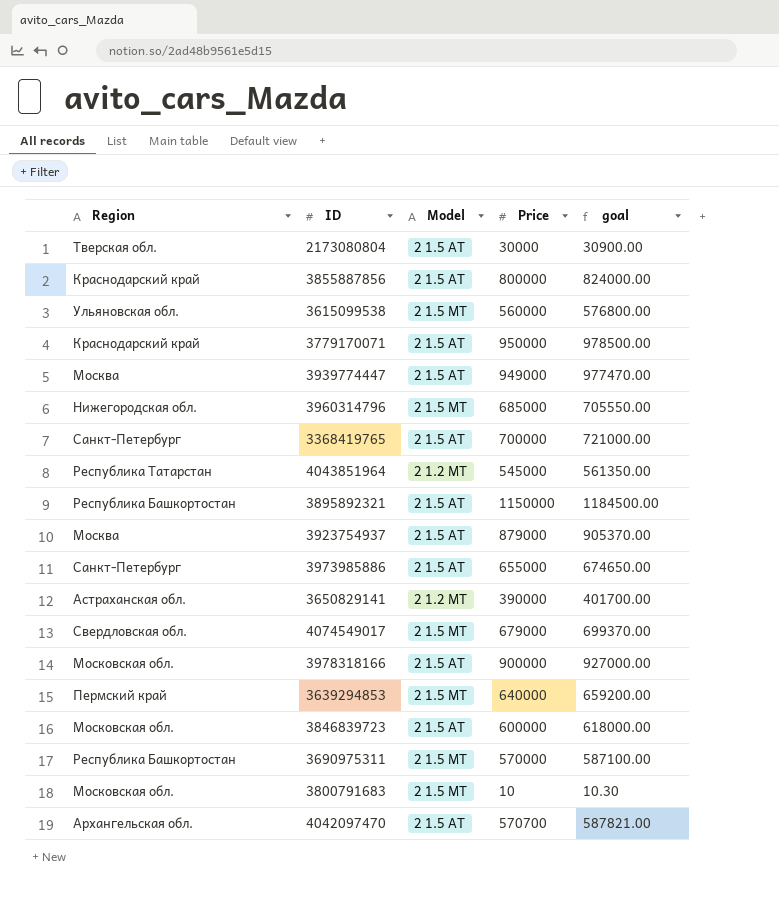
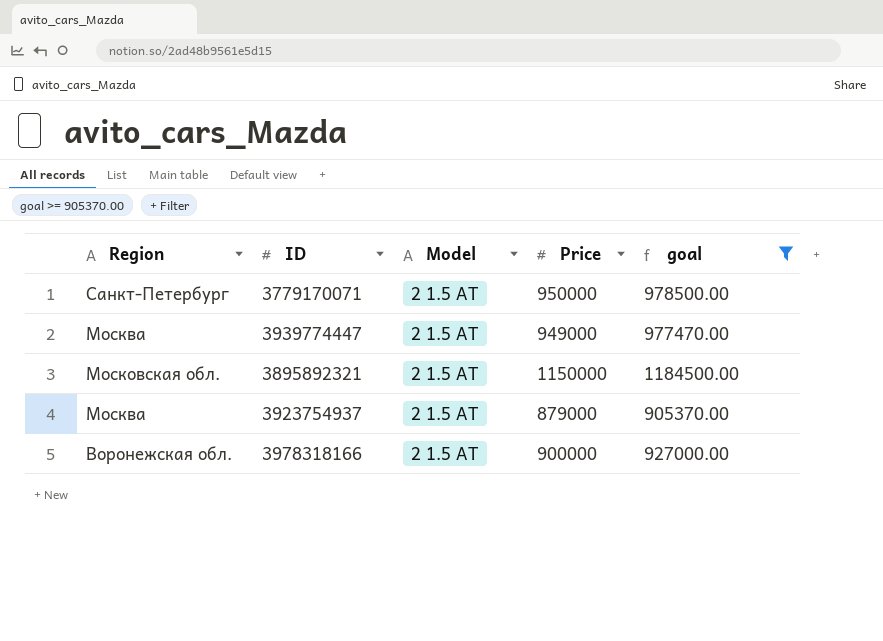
filter: none -> goal >= 905370.00
3779170071 | Region: Краснодарский край -> Санкт-Петербург
3895892321 | Region: Республика Башкортостан -> Московская обл.
3978318166 | Region: Московская обл. -> Воронежская обл.

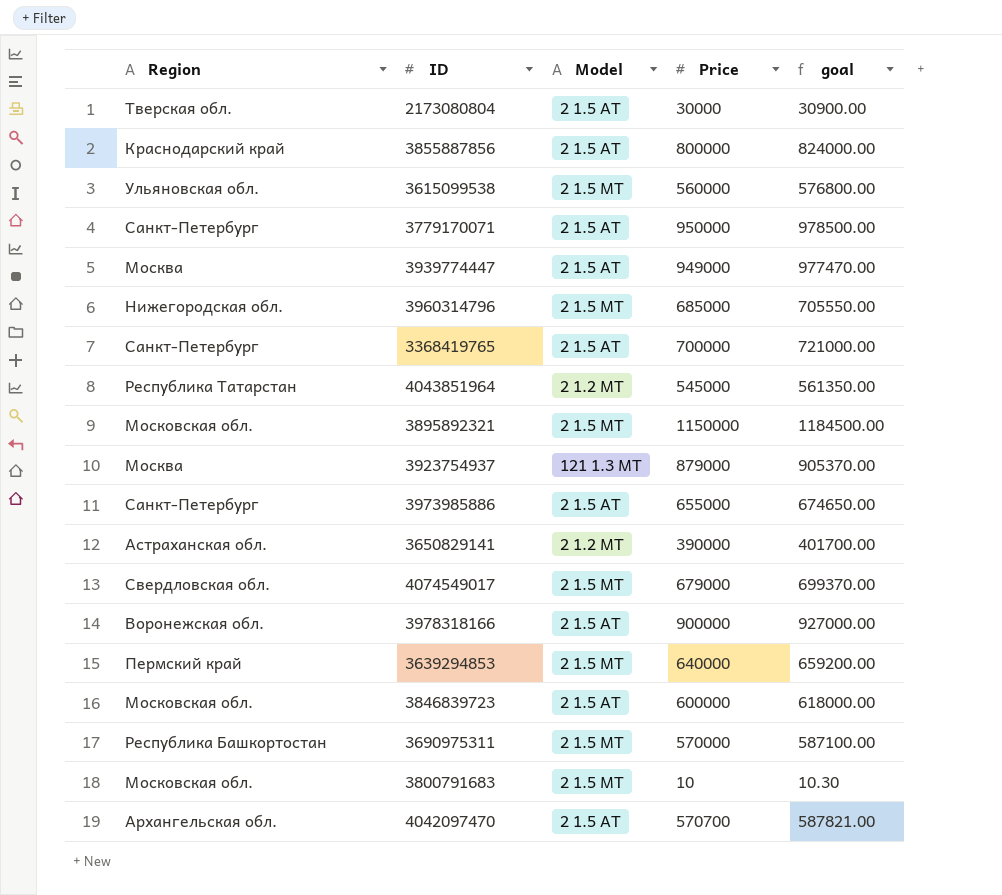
filter: goal >= 905370.00 -> none
3895892321 | Model: 2 1.5 AT -> 2 1.5 MT
3923754937 | Model: 2 1.5 AT -> 121 1.3 MT

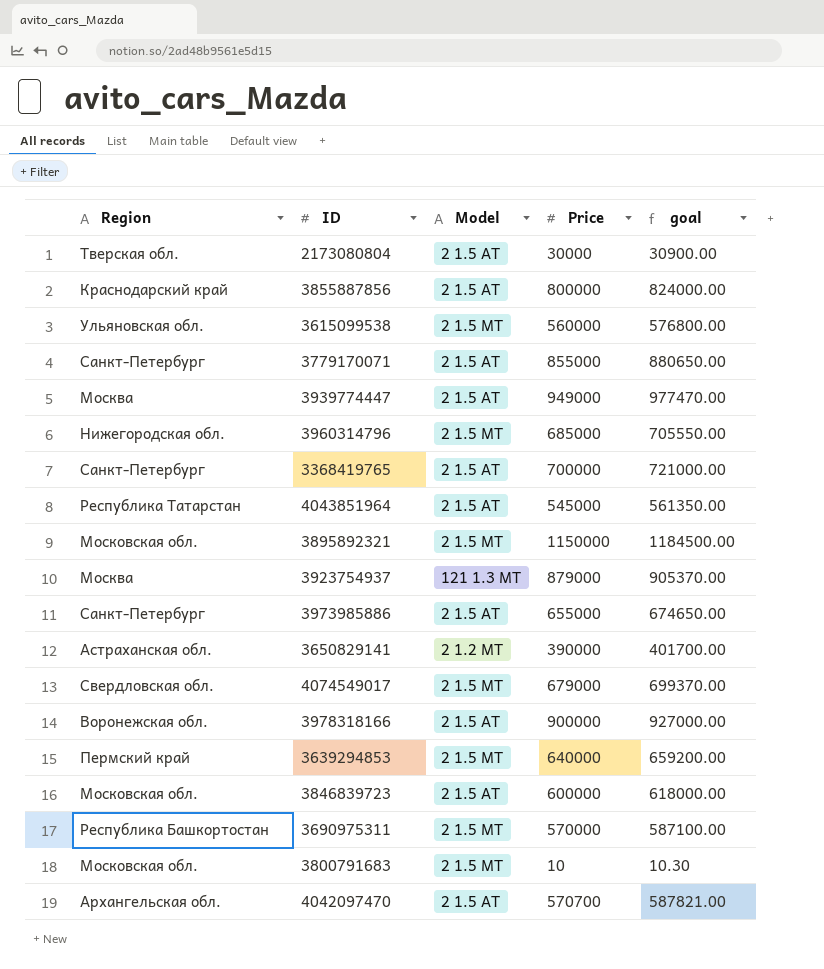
3779170071 | Price: 950000 -> 855000
3779170071 | goal: 978500.00 -> 880650.00
4043851964 | Model: 2 1.2 MT -> 2 1.5 AT

